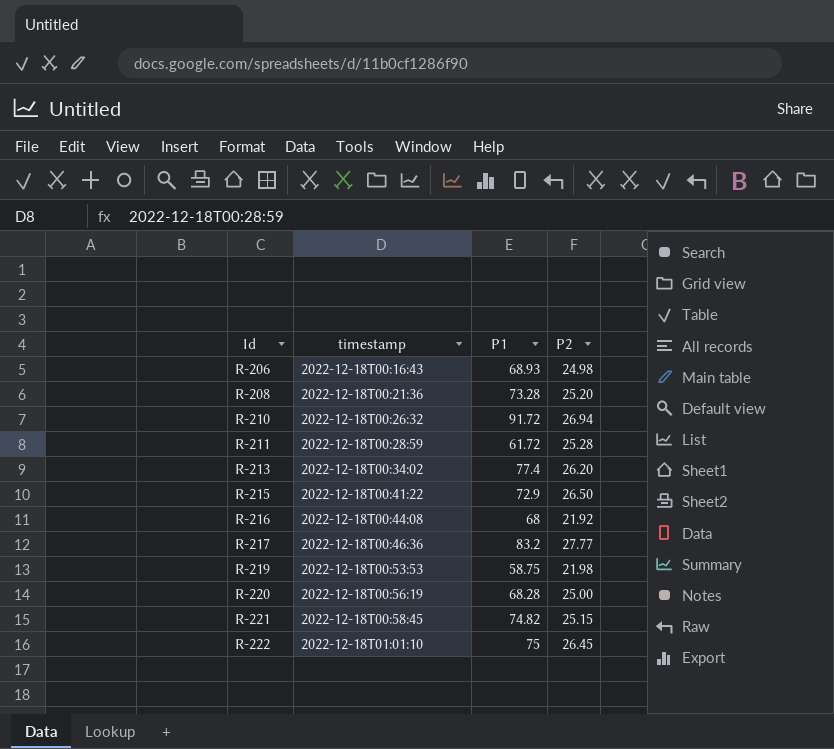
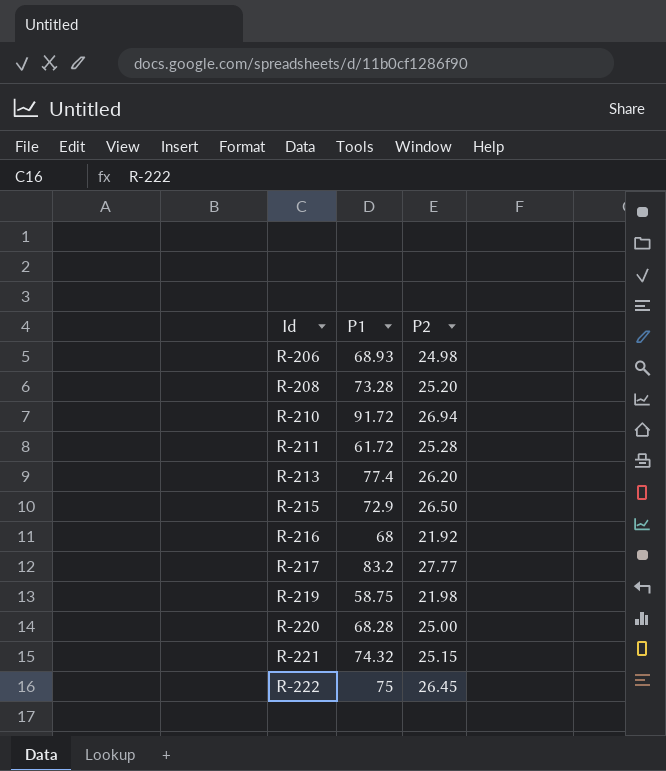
column timestamp | position: 2 -> none
R-221 | P1: 74.82 -> 74.32

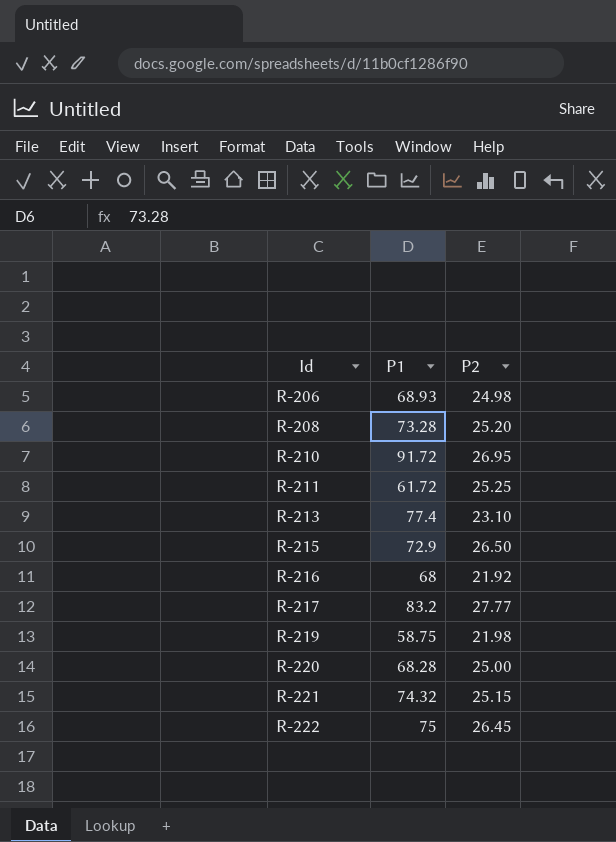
R-210 | P2: 26.94 -> 26.95
R-211 | P2: 25.28 -> 25.25
R-213 | P2: 26.20 -> 23.10

